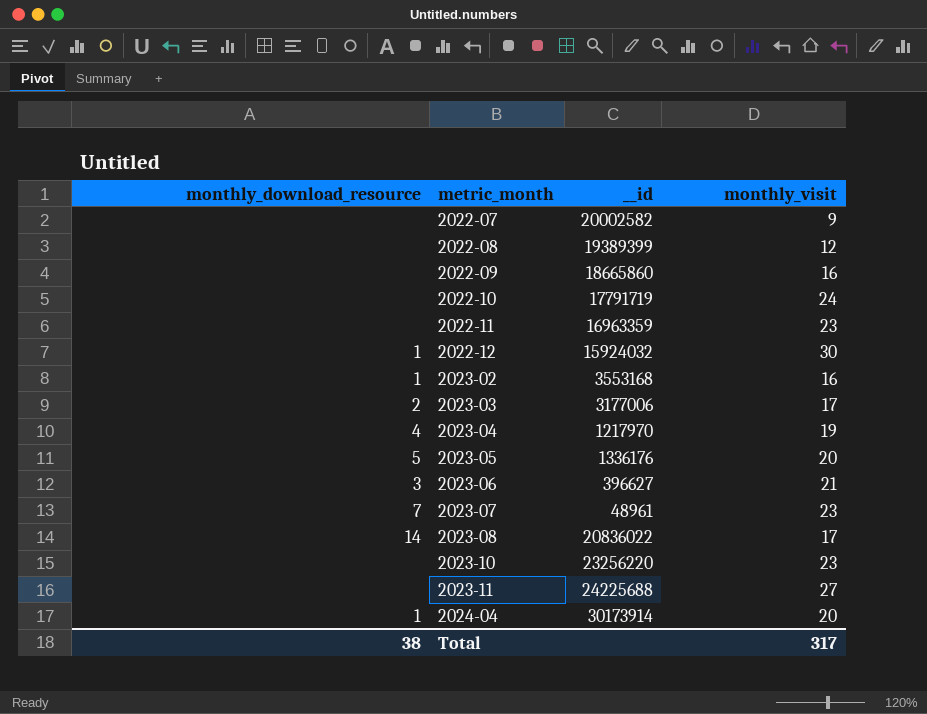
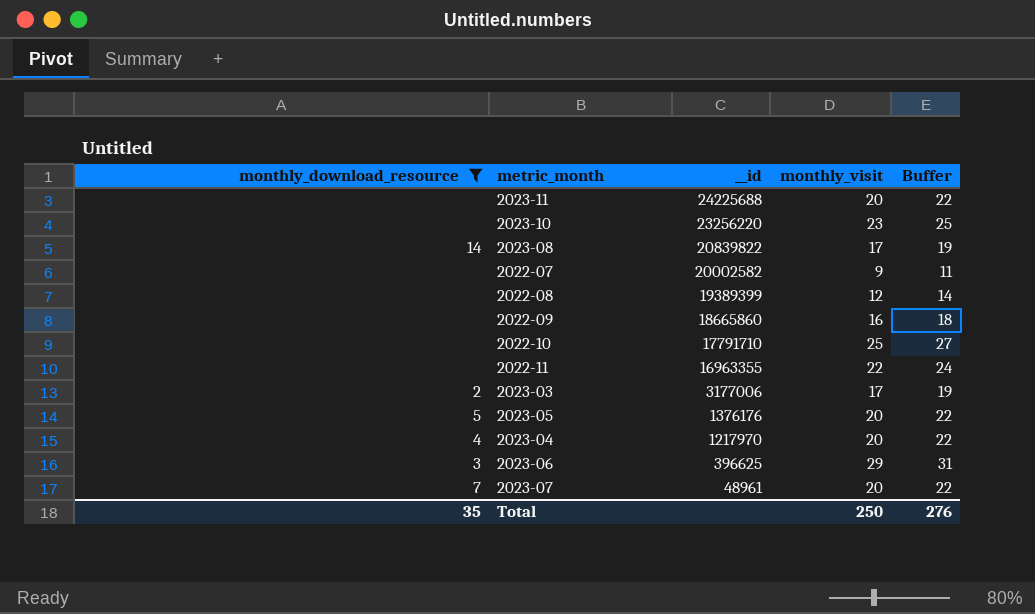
filter: none -> monthly_download_resource != 1
row order: metric_month ascending -> __id descending
column Buffer | formula: none -> [monthly_visit] + 2
2023-11 | monthly_visit: 27 -> 20
2023-08 | __id: 20836022 -> 20839822
2022-10 | __id: 17791719 -> 17791710
2022-10 | monthly_visit: 24 -> 25
2022-11 | __id: 16963359 -> 16963355
2022-11 | monthly_visit: 23 -> 22
2023-05 | __id: 1336176 -> 1376176
2023-04 | monthly_visit: 19 -> 20
2023-06 | __id: 396627 -> 396625
2023-06 | monthly_visit: 21 -> 29
2023-07 | monthly_visit: 23 -> 20
Total | monthly_download_resource: 38 -> 35
Total | monthly_visit: 317 -> 250

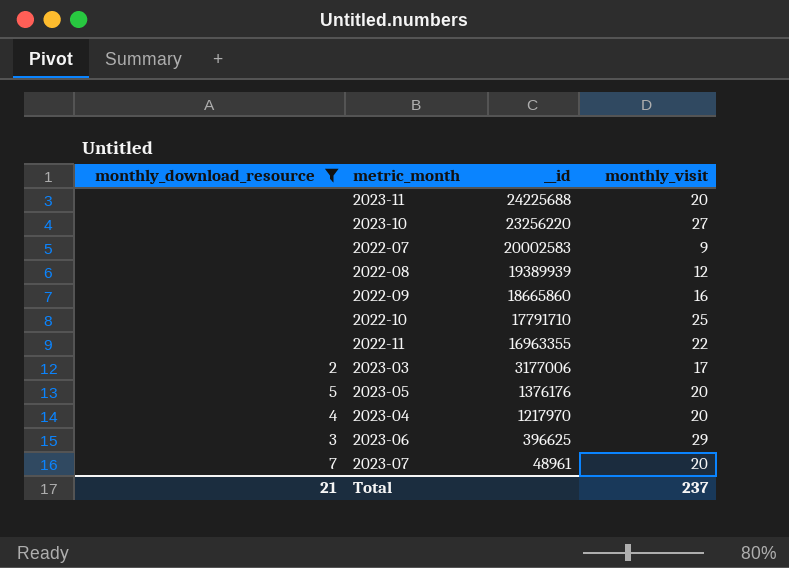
column Buffer | formula: [monthly_visit] + 2 -> none
row 2023-08: 14 | 20839822 | 17 | 19 -> none
2023-10 | monthly_visit: 23 -> 27
2022-07 | __id: 20002582 -> 20002583
2022-08 | __id: 19389399 -> 19389939
Total | monthly_download_resource: 35 -> 21
Total | monthly_visit: 250 -> 237

